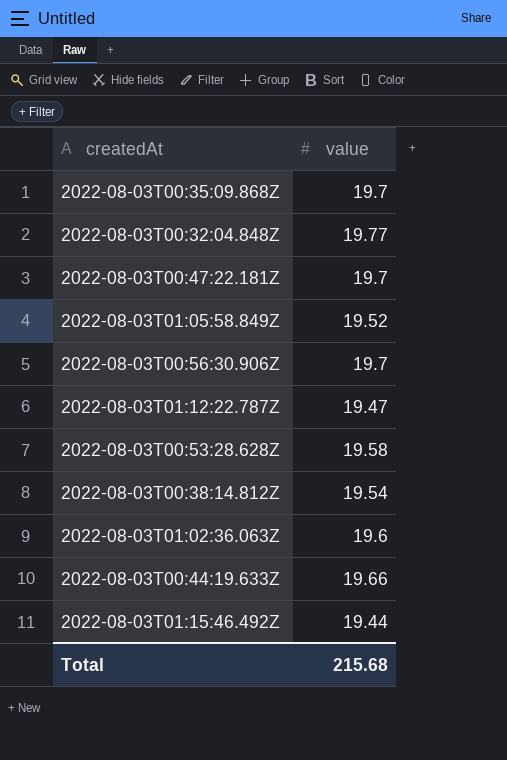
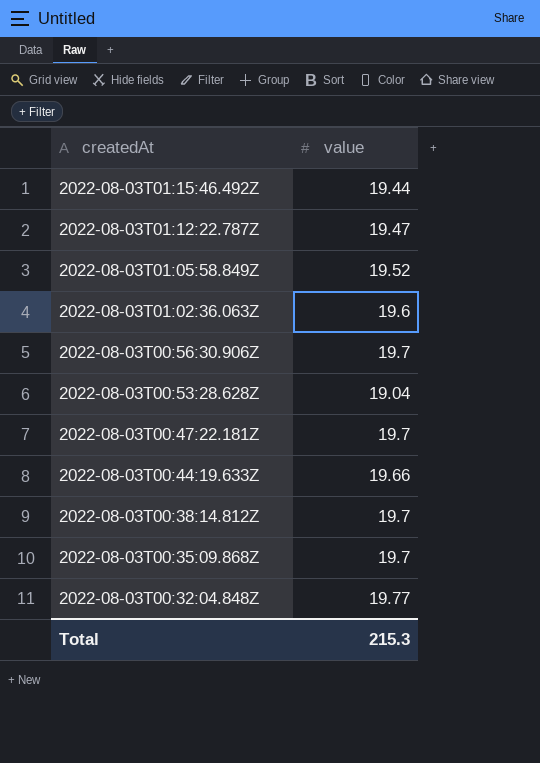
row order: none -> createdAt descending
2022-08-03T00:53:28.628Z | value: 19.58 -> 19.04
2022-08-03T00:38:14.812Z | value: 19.54 -> 19.7
Total | value: 215.68 -> 215.3

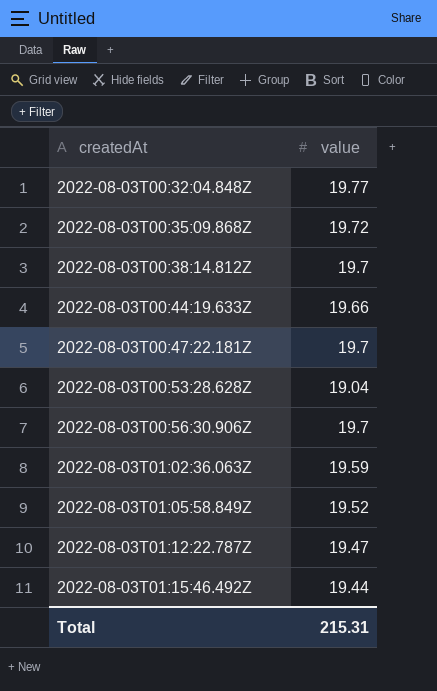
row order: createdAt descending -> createdAt ascending
2022-08-03T00:35:09.868Z | value: 19.7 -> 19.72
2022-08-03T01:02:36.063Z | value: 19.6 -> 19.59
Total | value: 215.3 -> 215.31

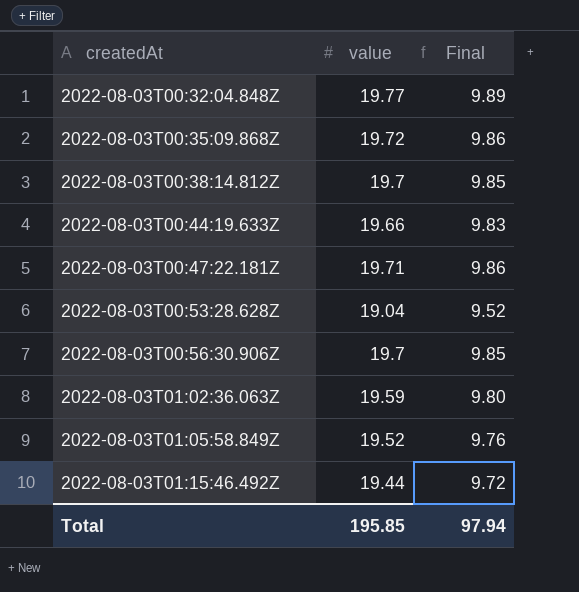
column Final | formula: none -> [value] * 0.5
row 2022-08-03T01:12:22.787Z: 19.47 -> none
2022-08-03T00:47:22.181Z | value: 19.7 -> 19.71
Total | value: 215.31 -> 195.85

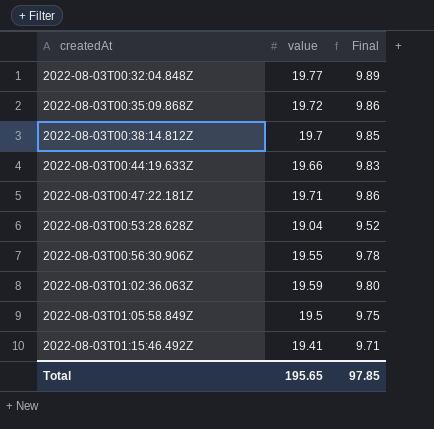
2022-08-03T00:56:30.906Z | value: 19.7 -> 19.55
2022-08-03T00:56:30.906Z | Final: 9.85 -> 9.78
2022-08-03T01:05:58.849Z | value: 19.52 -> 19.5
2022-08-03T01:05:58.849Z | Final: 9.76 -> 9.75
2022-08-03T01:15:46.492Z | value: 19.44 -> 19.41
2022-08-03T01:15:46.492Z | Final: 9.72 -> 9.71
Total | value: 195.85 -> 195.65
Total | Final: 97.94 -> 97.85

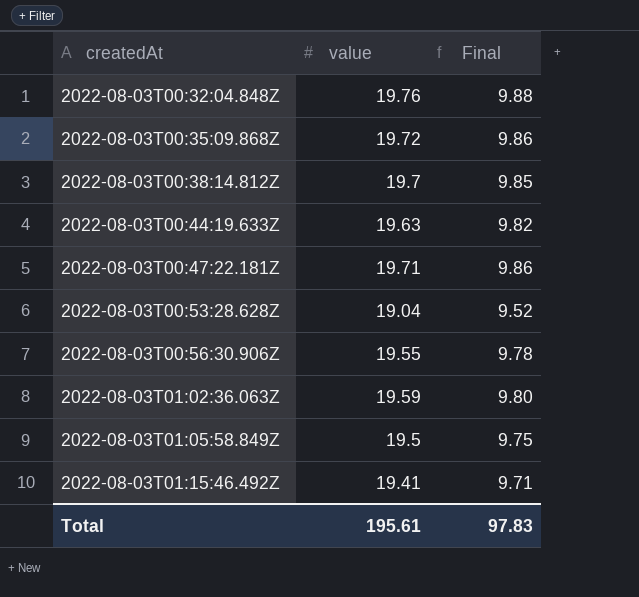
2022-08-03T00:32:04.848Z | value: 19.77 -> 19.76
2022-08-03T00:32:04.848Z | Final: 9.89 -> 9.88
2022-08-03T00:44:19.633Z | value: 19.66 -> 19.63
2022-08-03T00:44:19.633Z | Final: 9.83 -> 9.82
Total | value: 195.65 -> 195.61
Total | Final: 97.85 -> 97.83

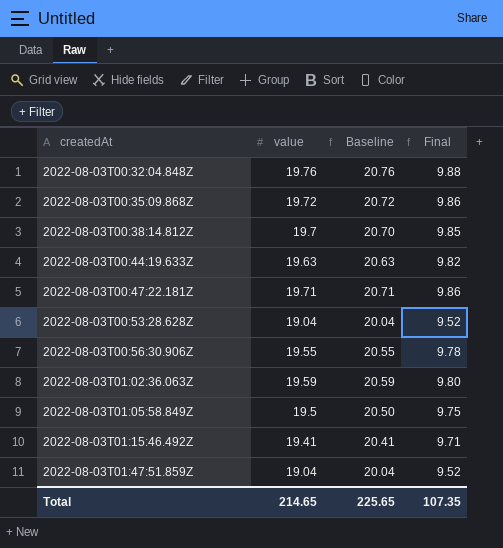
column Baseline | formula: none -> [value] + 1
row 2022-08-03T01:47:51.859Z: none -> 19.04 | 20.04 | 9.52
Total | value: 195.61 -> 214.65
Total | Final: 97.83 -> 107.35

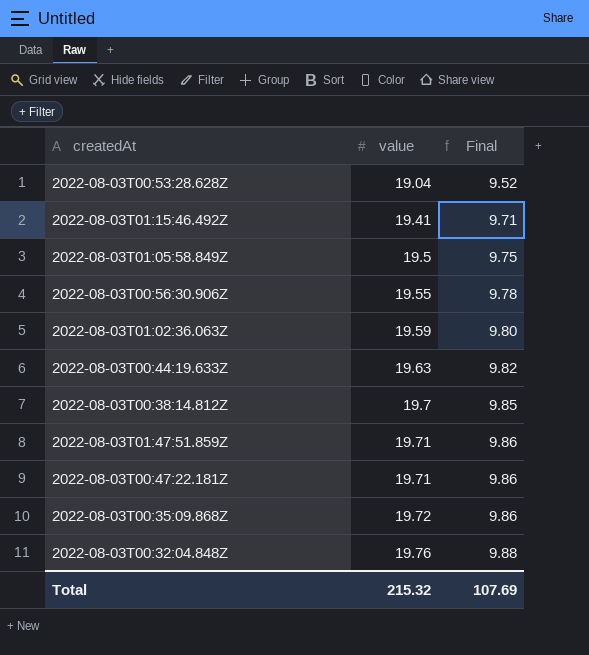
row order: createdAt ascending -> value ascending
column Baseline | formula: [value] + 1 -> none
2022-08-03T01:47:51.859Z | value: 19.04 -> 19.71
2022-08-03T01:47:51.859Z | Final: 9.52 -> 9.86
Total | value: 214.65 -> 215.32
Total | Final: 107.35 -> 107.69

